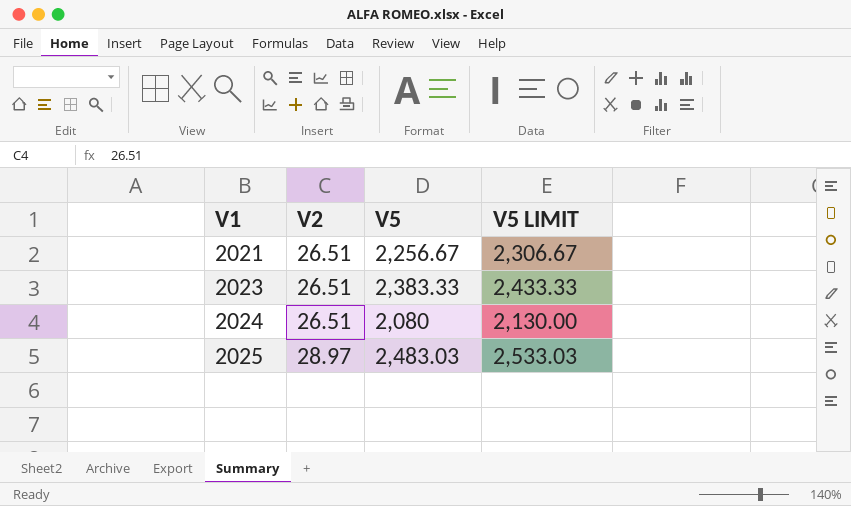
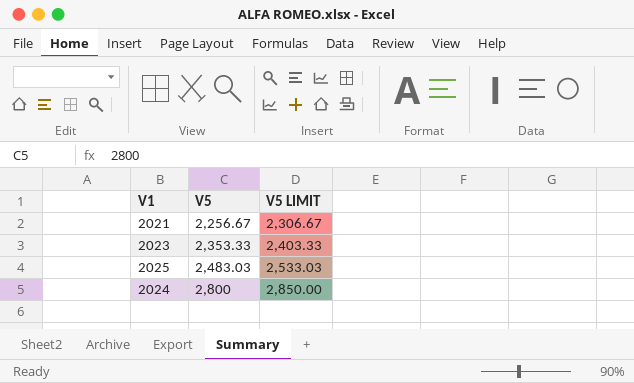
row order: V1 ascending -> V5 ascending
column V2 | position: 2 -> none
2023 | V5: 2,383.33 -> 2,353.33
2023 | V5 LIMIT: 2,433.33 -> 2,403.33
2024 | V5: 2,080 -> 2,800
2024 | V5 LIMIT: 2,130.00 -> 2,850.00

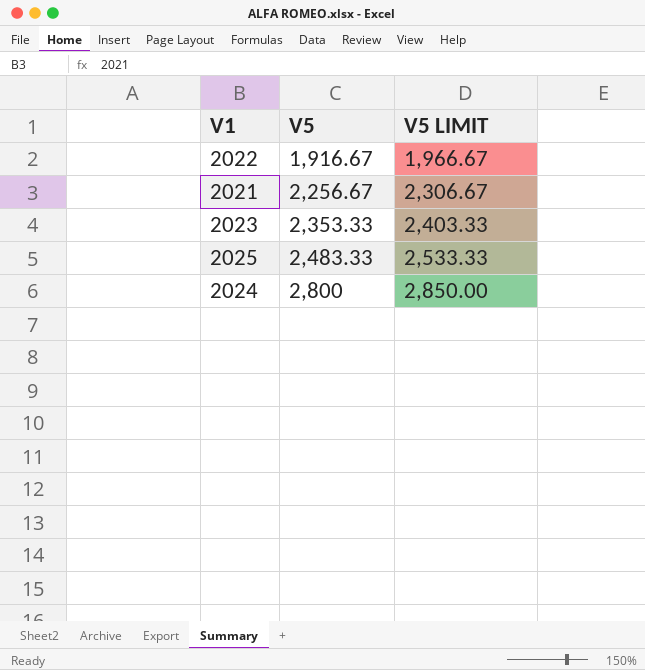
row 2022: none -> 1,916.67 | 1,966.67
2025 | V5: 2,483.03 -> 2,483.33
2025 | V5 LIMIT: 2,533.03 -> 2,533.33

